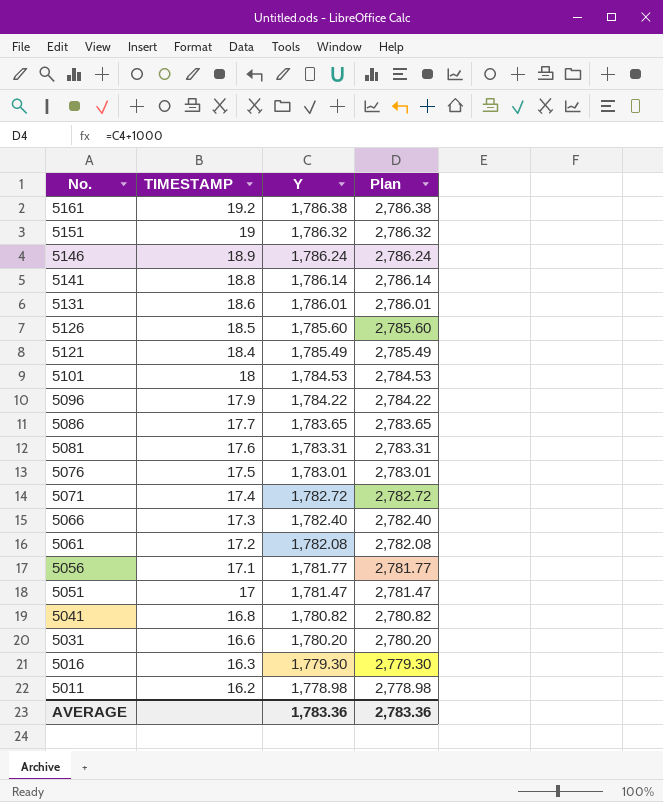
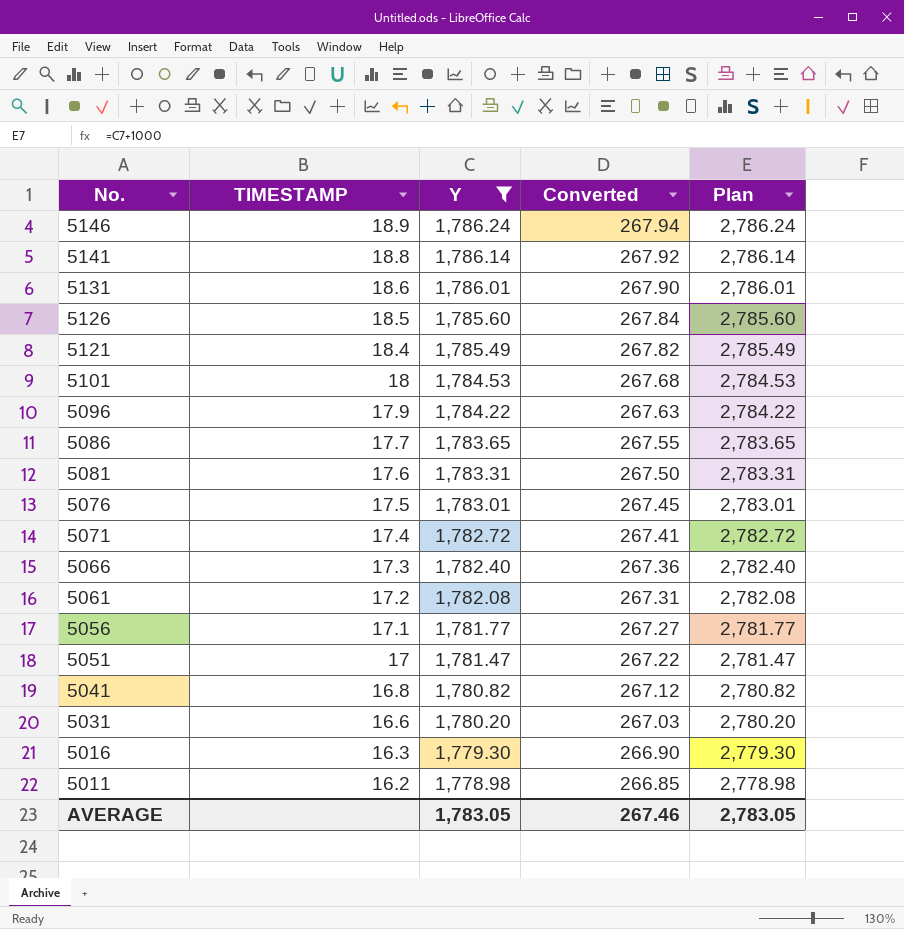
filter: none -> Y <= 1,786.24
column Converted | formula: none -> [Y] * 0.15
AVERAGE | Y: 1,783.36 -> 1,783.05
AVERAGE | Plan: 2,783.36 -> 2,783.05

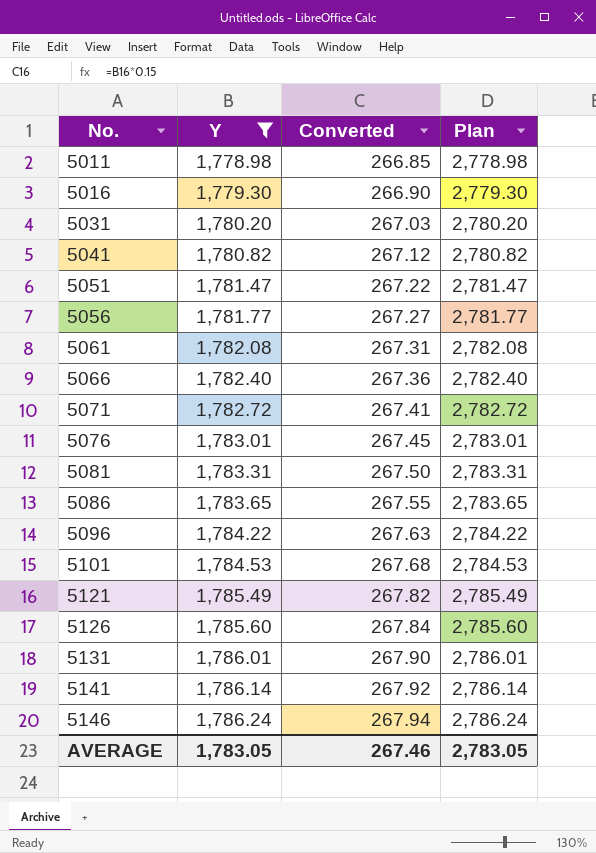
row order: No. descending -> No. ascending
column TIMESTAMP | position: 2 -> none

